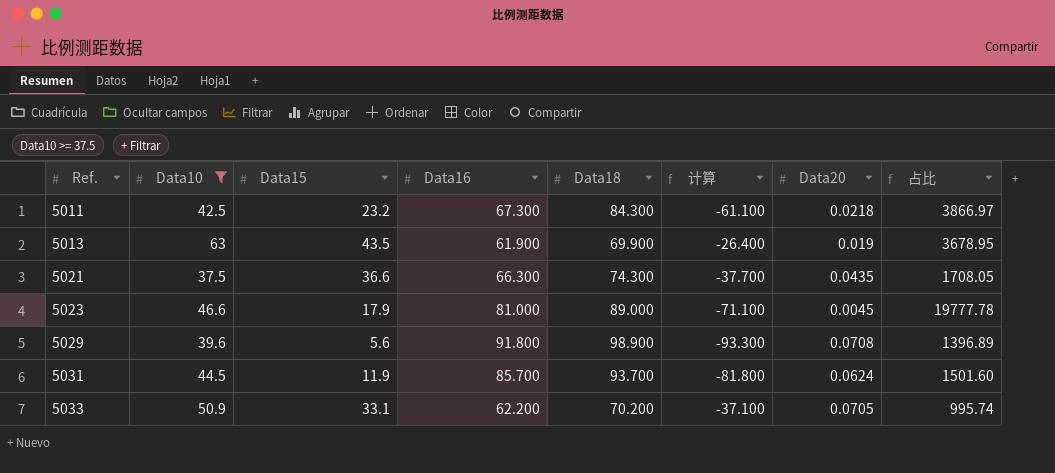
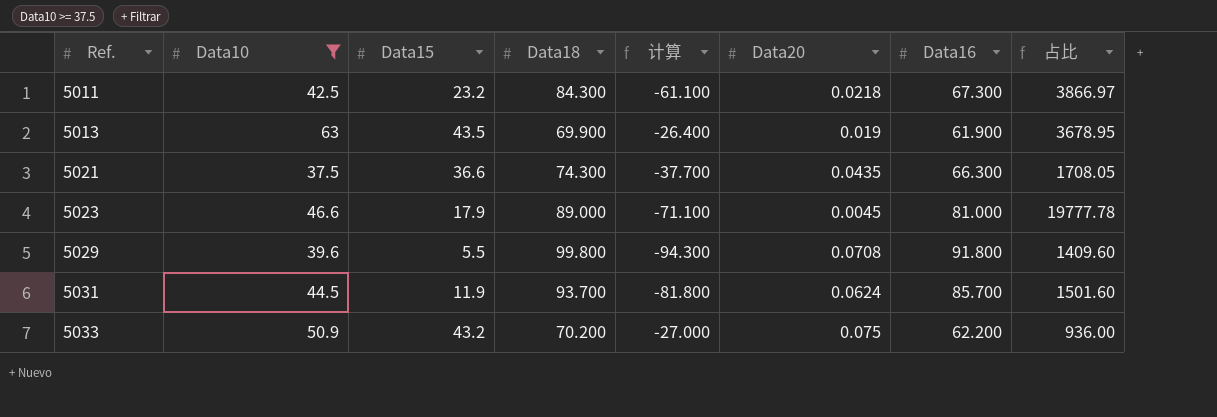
column Data16 | position: 4 -> 7
5029 | Data15: 5.6 -> 5.5
5029 | Data18: 98.900 -> 99.800
5029 | 计算: -93.300 -> -94.300
5029 | 占比: 1396.89 -> 1409.60
5033 | Data15: 33.1 -> 43.2
5033 | 计算: -37.100 -> -27.000
5033 | Data20: 0.0705 -> 0.075
5033 | 占比: 995.74 -> 936.00

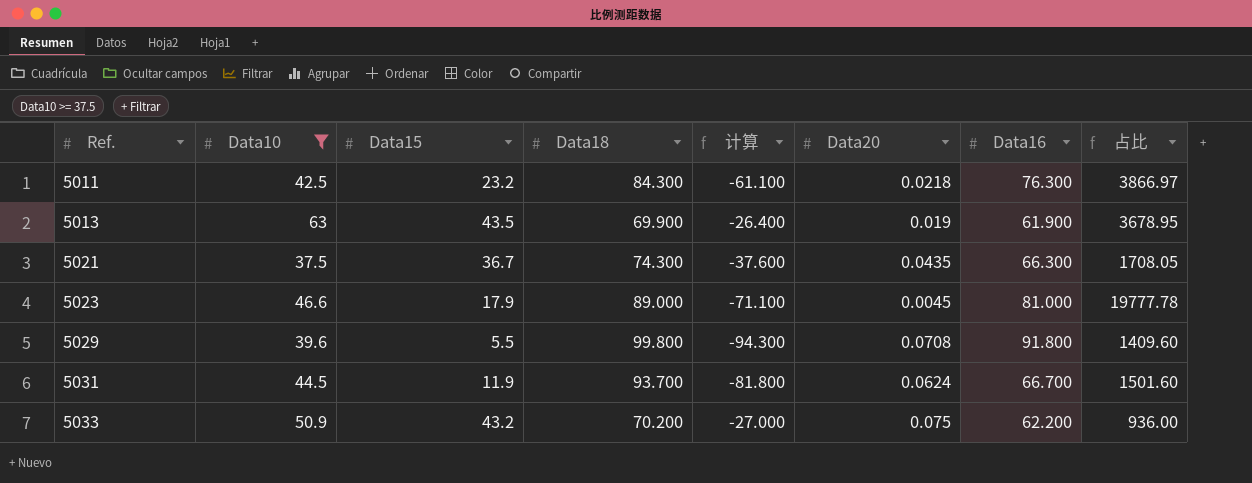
5011 | Data16: 67.300 -> 76.300
5021 | Data15: 36.6 -> 36.7
5021 | 计算: -37.700 -> -37.600
5031 | Data16: 85.700 -> 66.700

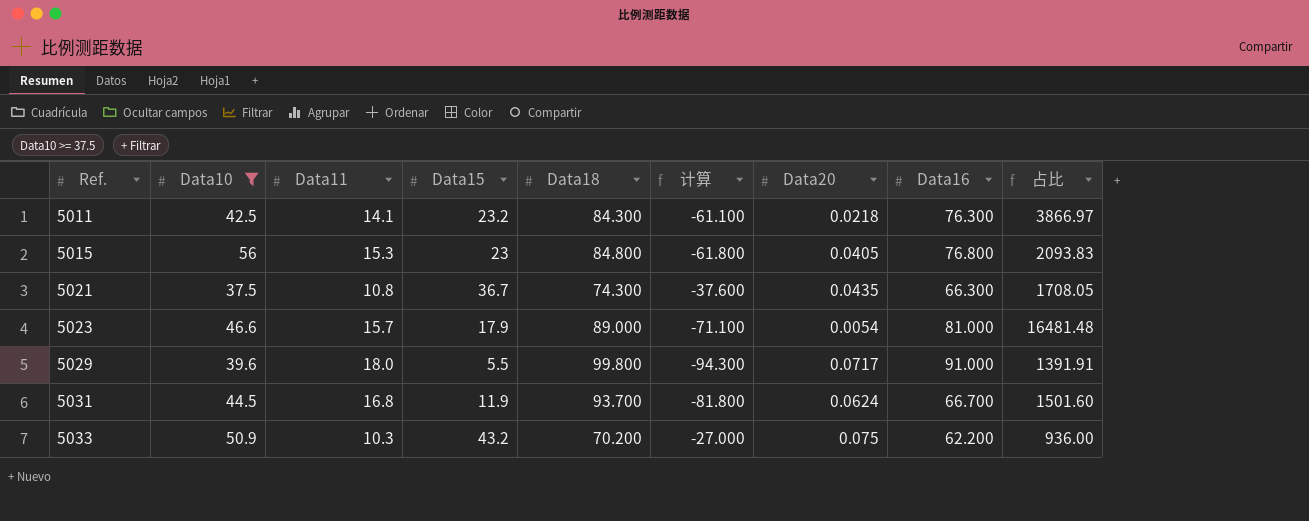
column Data11 | position: none -> 3
row 5013: 63 | 43.5 | 69.900 | -26.400 | 0.019 | 61.900 | 3678.95 -> none
row 5015: none -> 56 | 15.3 | 23 | 84.800 | -61.800 | 0.0405 | 76.800 | 2093.83
5023 | Data20: 0.0045 -> 0.0054
5023 | 占比: 19777.78 -> 16481.48
5029 | Data20: 0.0708 -> 0.0717
5029 | Data16: 91.800 -> 91.000
5029 | 占比: 1409.60 -> 1391.91

